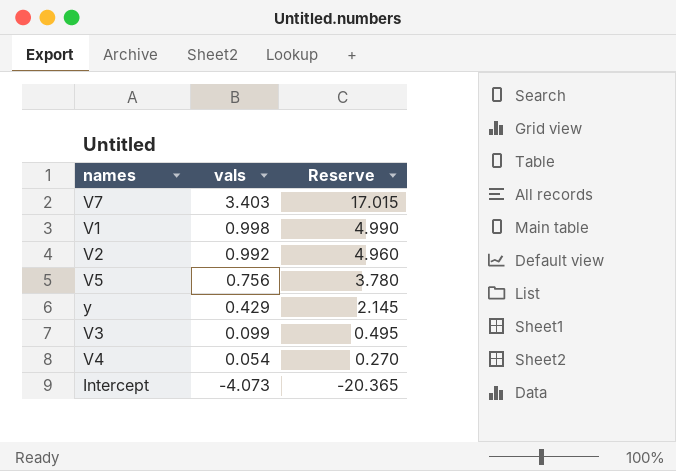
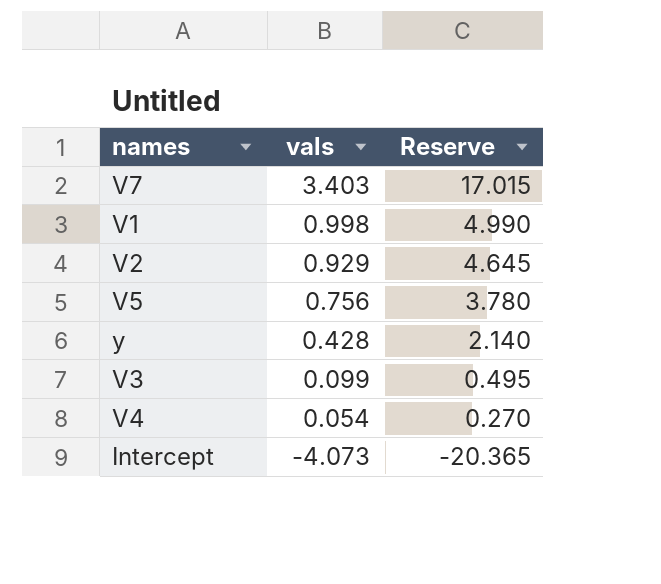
V2 | vals: 0.992 -> 0.929
V2 | Reserve: 4.960 -> 4.645
y | vals: 0.429 -> 0.428
y | Reserve: 2.145 -> 2.140

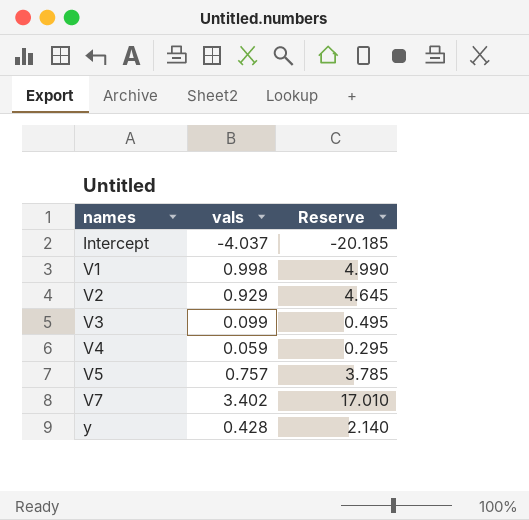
row order: vals descending -> names ascending
Intercept | vals: -4.073 -> -4.037
Intercept | Reserve: -20.365 -> -20.185
V4 | vals: 0.054 -> 0.059
V4 | Reserve: 0.270 -> 0.295
V5 | vals: 0.756 -> 0.757
V5 | Reserve: 3.780 -> 3.785
V7 | vals: 3.403 -> 3.402
V7 | Reserve: 17.015 -> 17.010

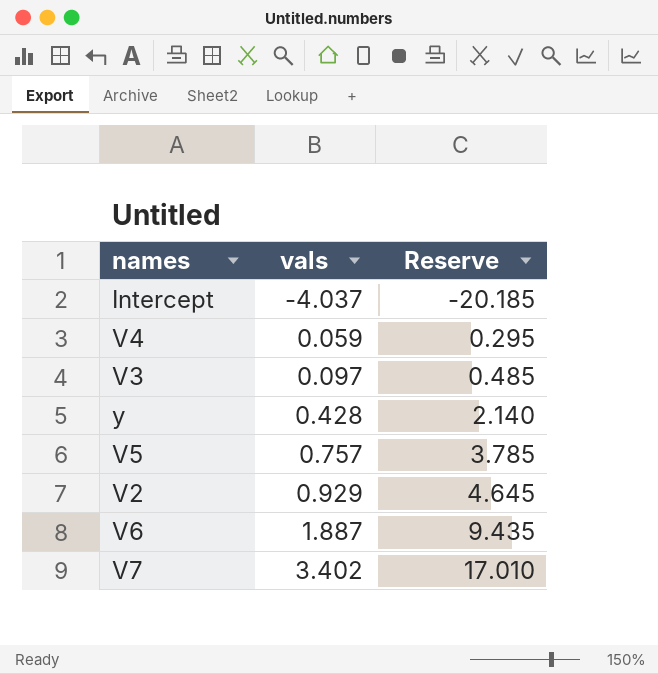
row order: names ascending -> vals ascending
row V1: 0.998 | 4.990 -> none
V3 | vals: 0.099 -> 0.097
V3 | Reserve: 0.495 -> 0.485
row V6: none -> 1.887 | 9.435

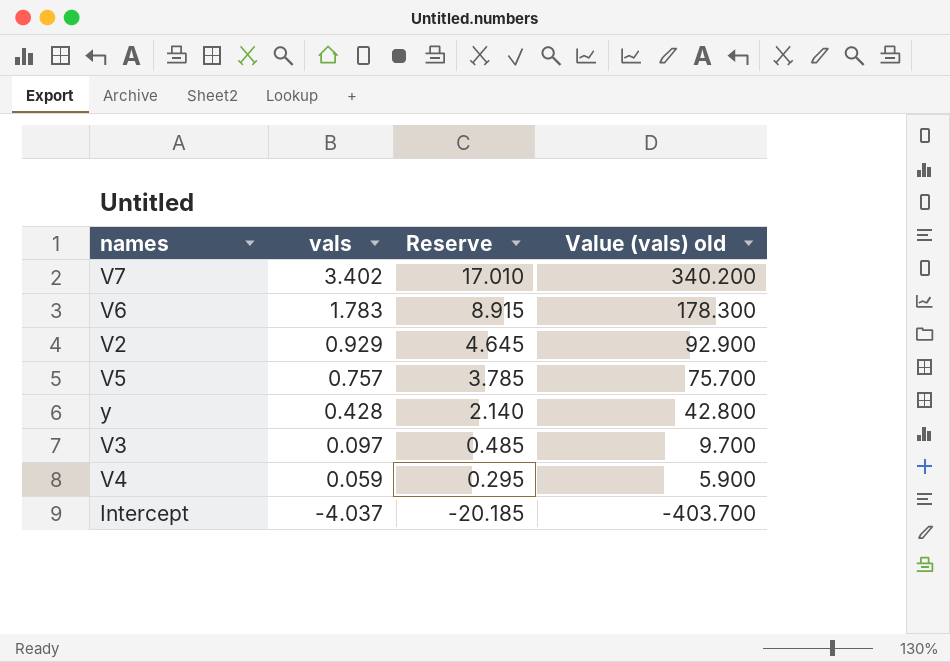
row order: vals ascending -> vals descending
column Value (vals) old | formula: none -> [vals] * 100
V6 | vals: 1.887 -> 1.783
V6 | Reserve: 9.435 -> 8.915

